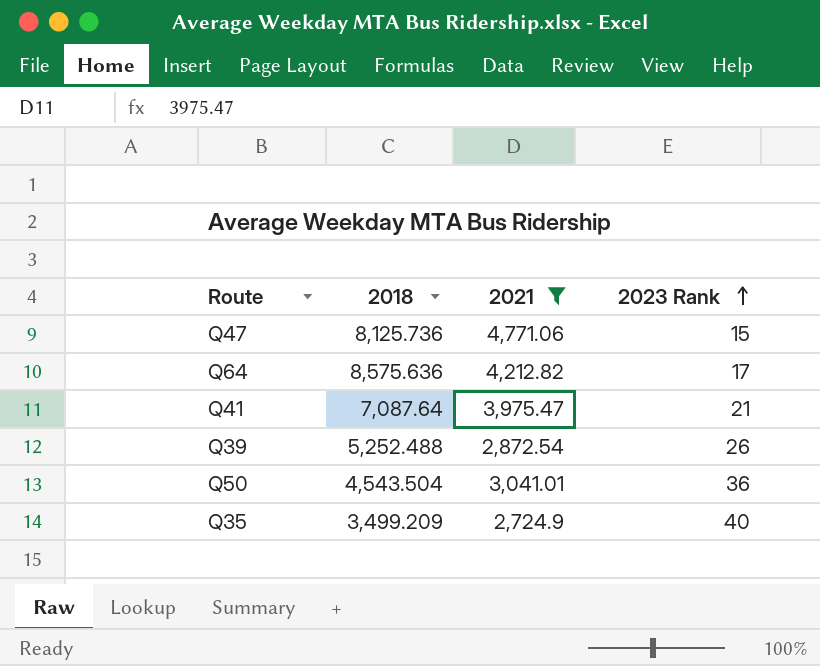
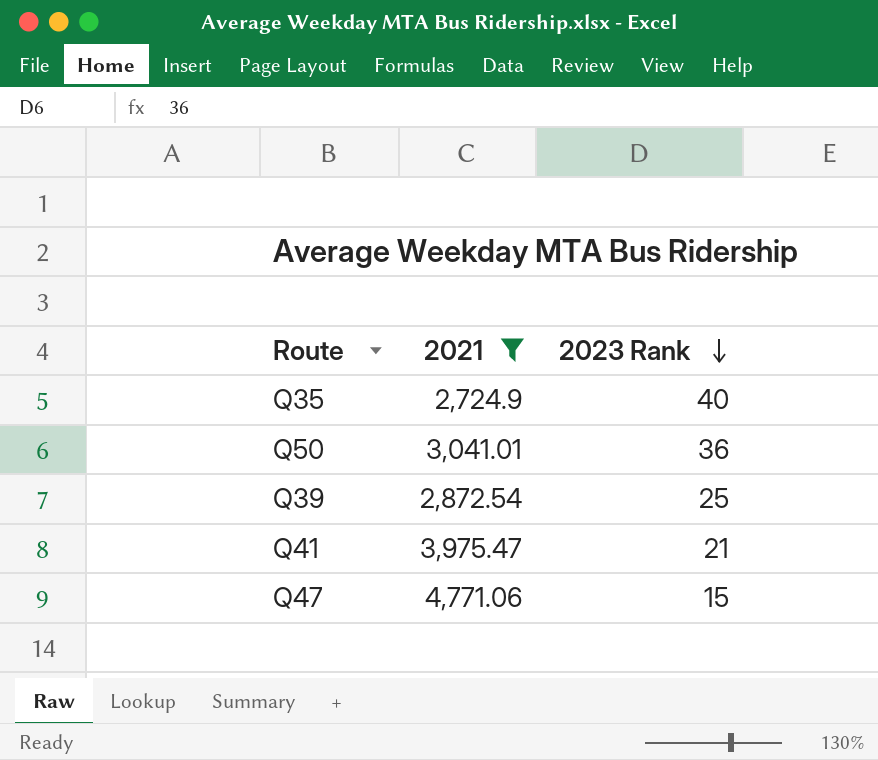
row order: 2023 Rank ascending -> 2023 Rank descending
column 2018 | position: 2 -> none
row Q64: 8,575.636 | 4,212.82 | 17 -> none
Q39 | 2023 Rank: 26 -> 25

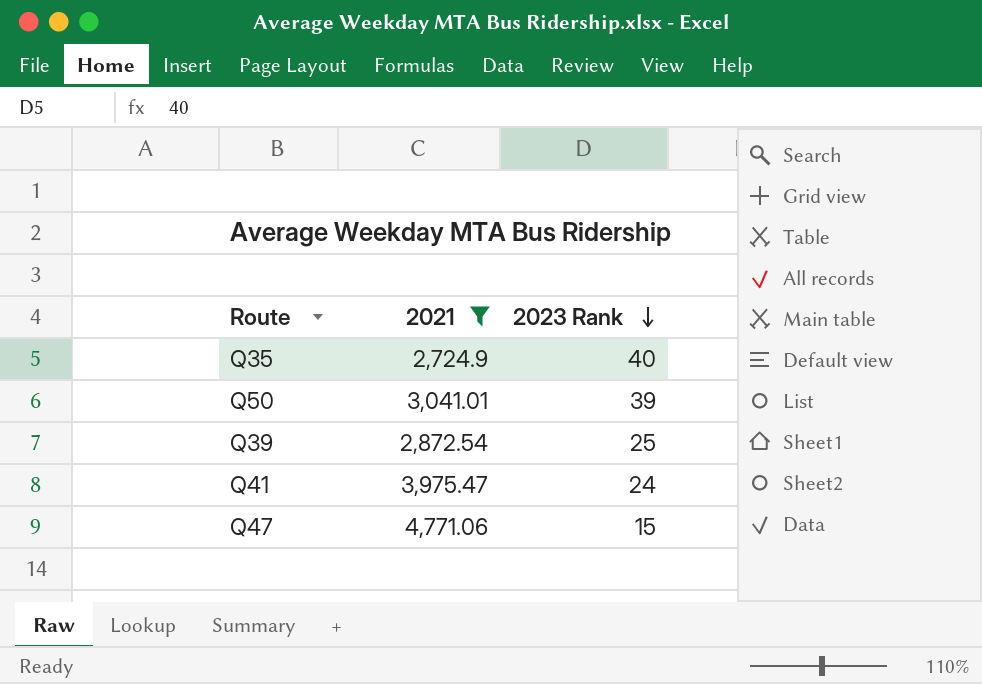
Q50 | 2023 Rank: 36 -> 39
Q41 | 2023 Rank: 21 -> 24

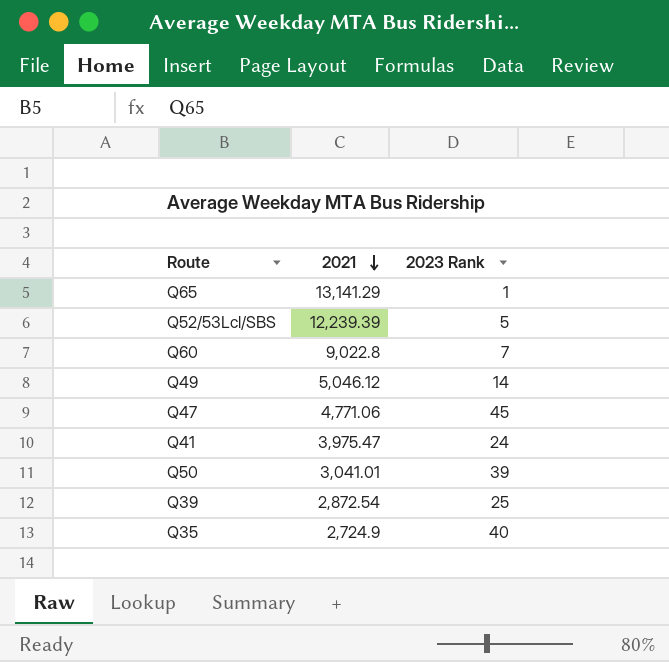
filter: 2021 <= 4,771.06 -> none
row order: 2023 Rank descending -> 2021 descending
Q47 | 2023 Rank: 15 -> 45

